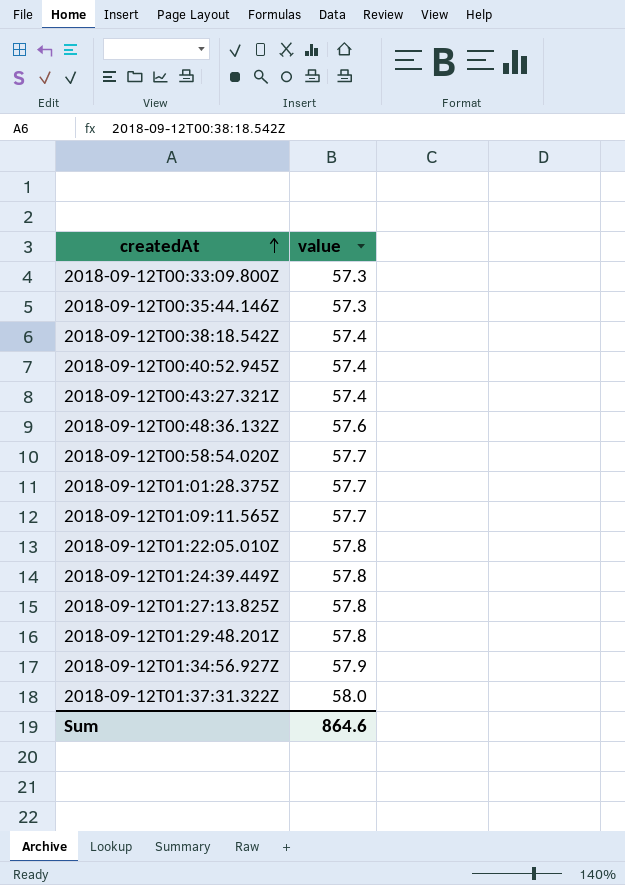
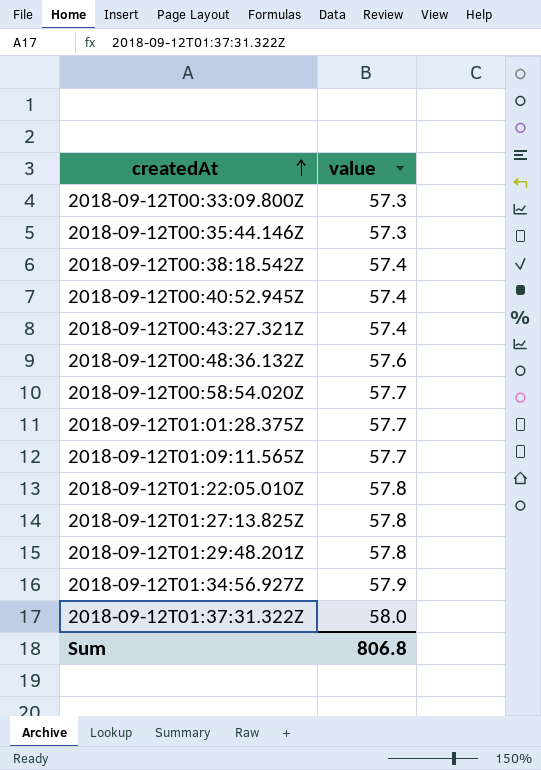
row 2018-09-12T01:24:39.449Z: 57.8 -> none
Sum | value: 864.6 -> 806.8

